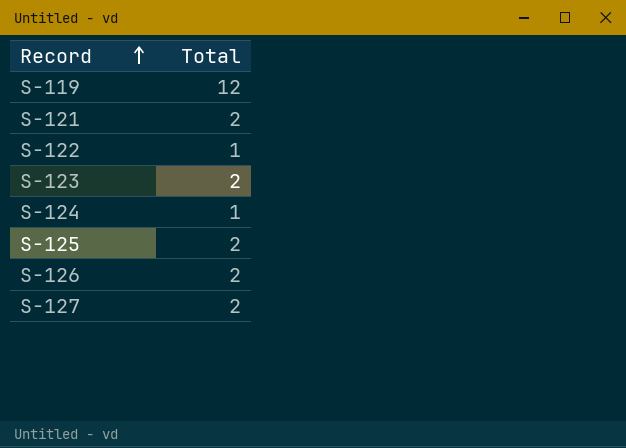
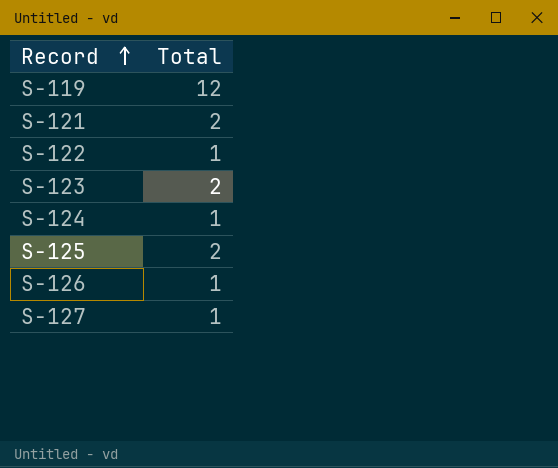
S-126 | Total: 2 -> 1
S-127 | Total: 2 -> 1

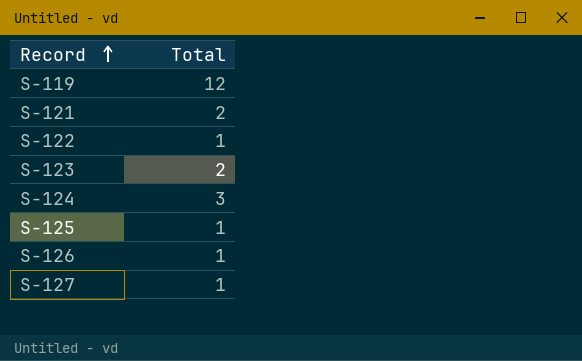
S-124 | Total: 1 -> 3
S-125 | Total: 2 -> 1

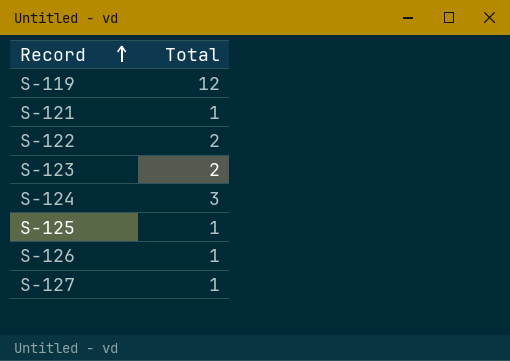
S-121 | Total: 2 -> 1
S-122 | Total: 1 -> 2

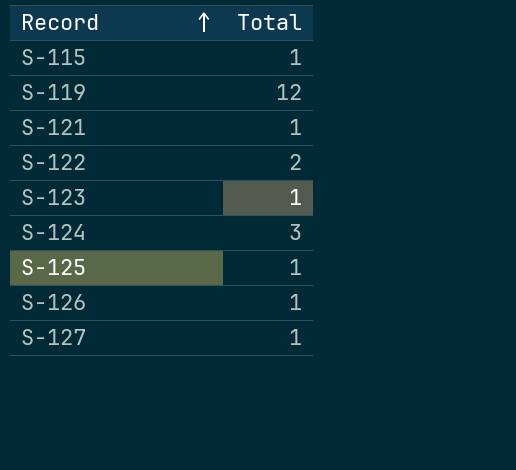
row S-115: none -> 1
S-123 | Total: 2 -> 1

